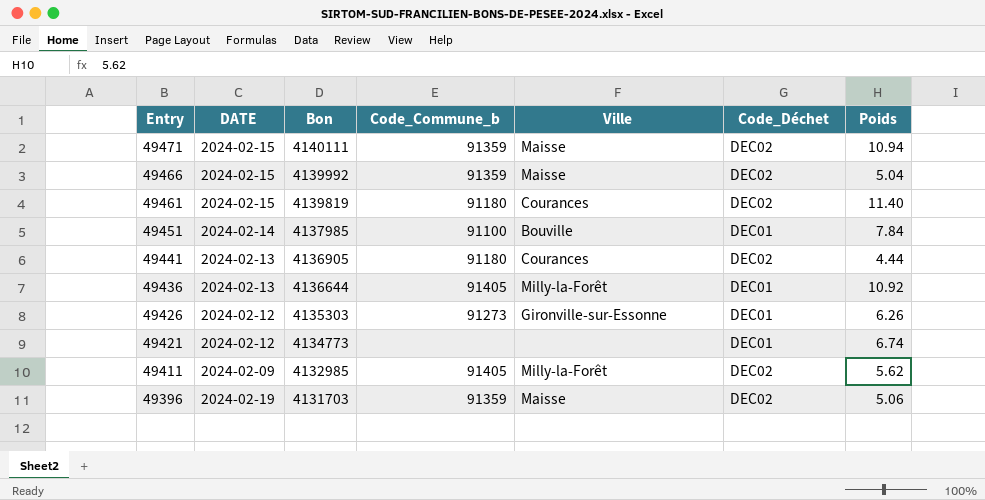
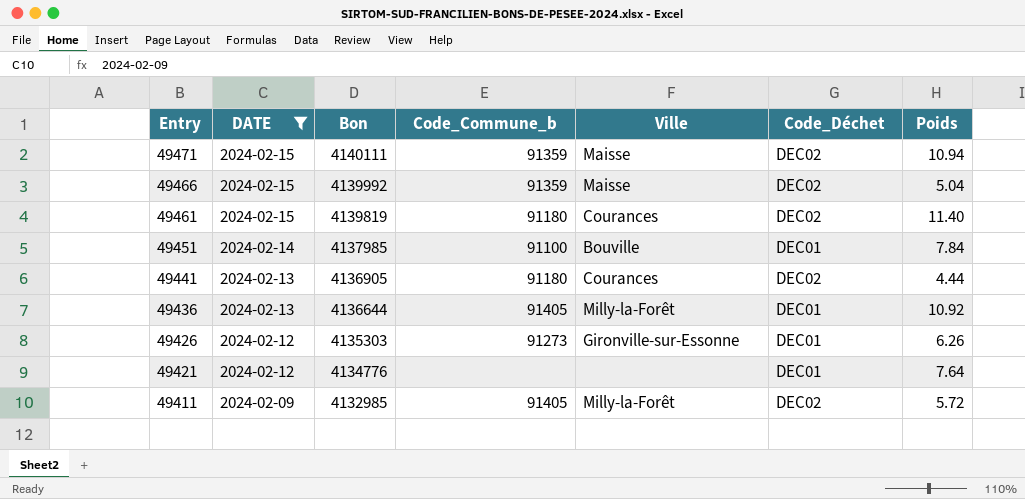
filter: none -> DATE != 2024-02-19
49421 | Bon: 4134773 -> 4134776
49421 | Poids: 6.74 -> 7.64
49411 | Poids: 5.62 -> 5.72

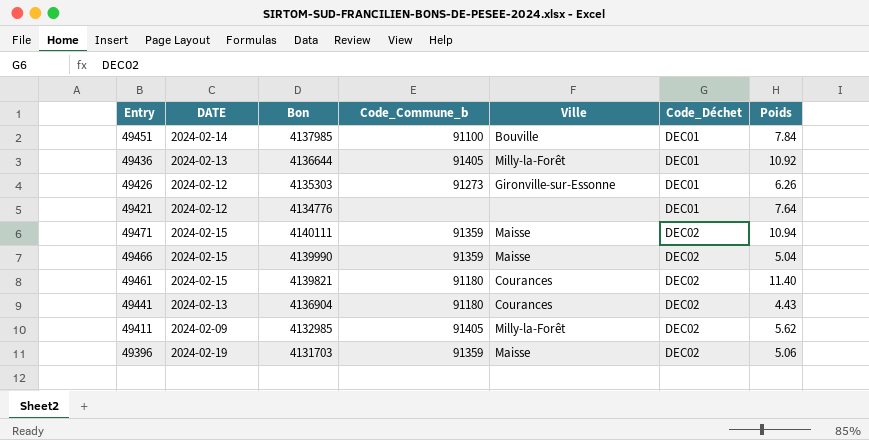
filter: DATE != 2024-02-19 -> none
row order: Entry descending -> Code_Déchet ascending
49466 | Bon: 4139992 -> 4139990
49461 | Bon: 4139819 -> 4139821
49441 | Bon: 4136905 -> 4136904
49441 | Poids: 4.44 -> 4.43
49411 | Poids: 5.72 -> 5.62

